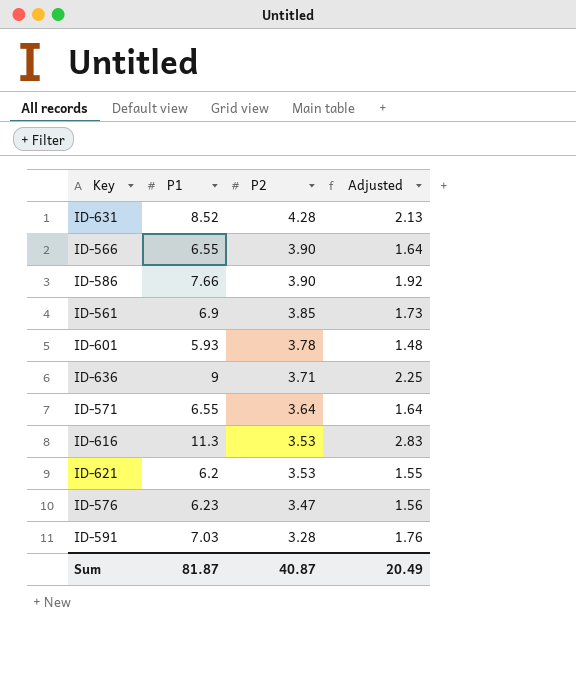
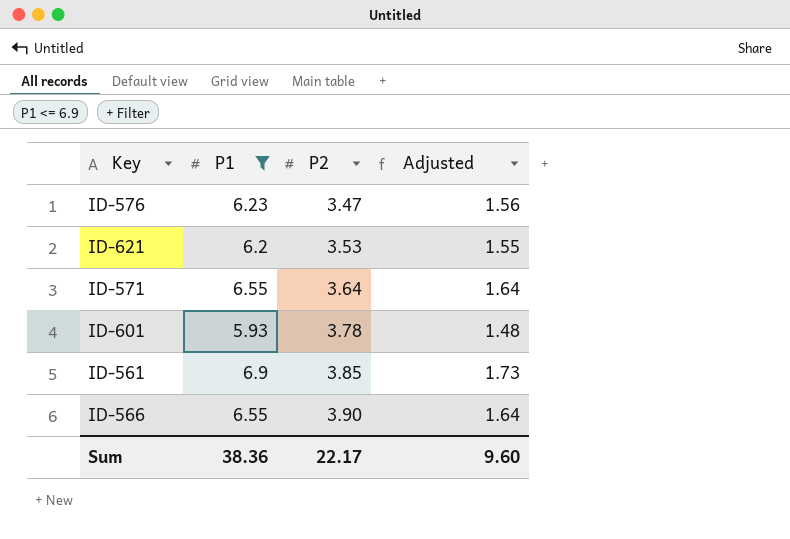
filter: none -> P1 <= 6.9
row order: P2 descending -> P2 ascending
Sum | P1: 81.87 -> 38.36
Sum | P2: 40.87 -> 22.17
Sum | Adjusted: 20.49 -> 9.60

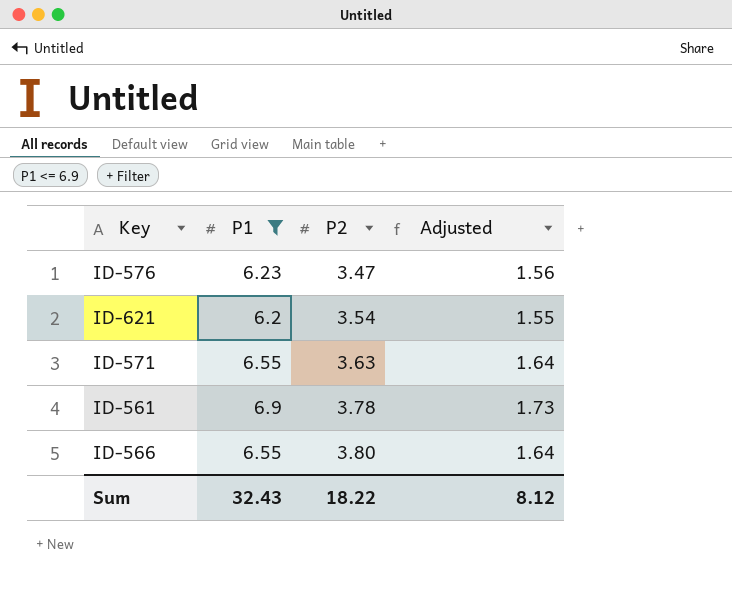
row ID-601: 5.93 | 3.78 | 1.48 -> none
ID-621 | P2: 3.53 -> 3.54
ID-571 | P2: 3.64 -> 3.63
ID-561 | P2: 3.85 -> 3.78
ID-566 | P2: 3.90 -> 3.80
Sum | P1: 38.36 -> 32.43
Sum | P2: 22.17 -> 18.22
Sum | Adjusted: 9.60 -> 8.12

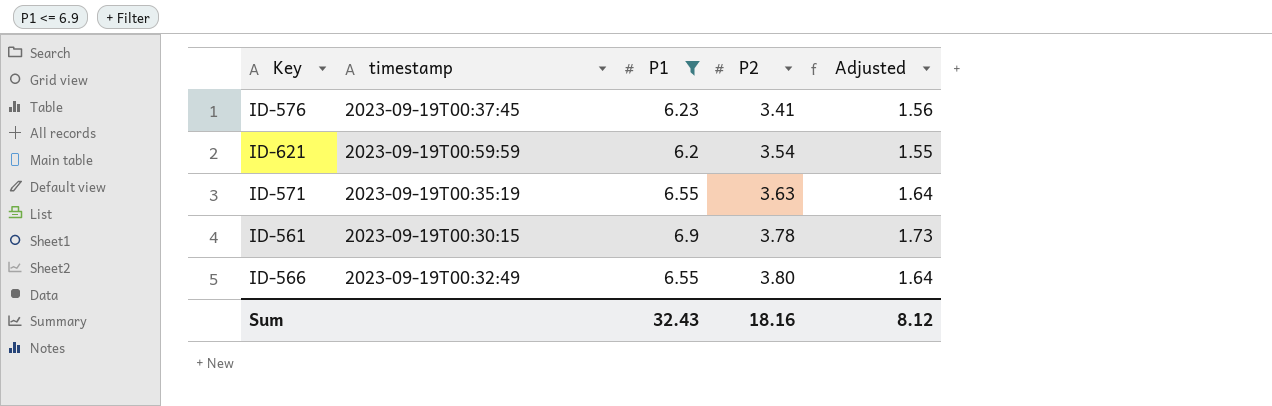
column timestamp | position: none -> 2
ID-576 | P2: 3.47 -> 3.41
Sum | P2: 18.22 -> 18.16

